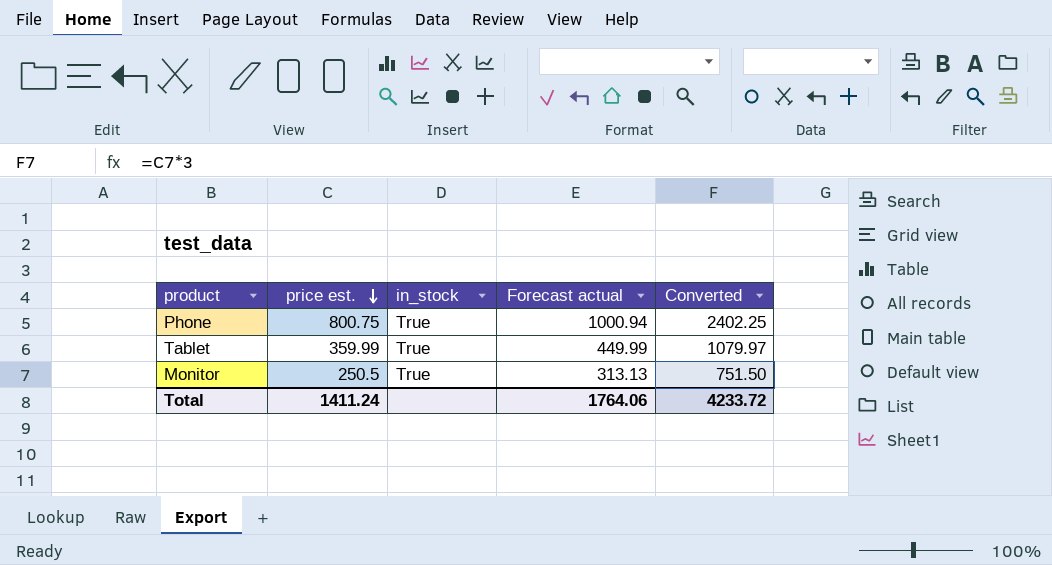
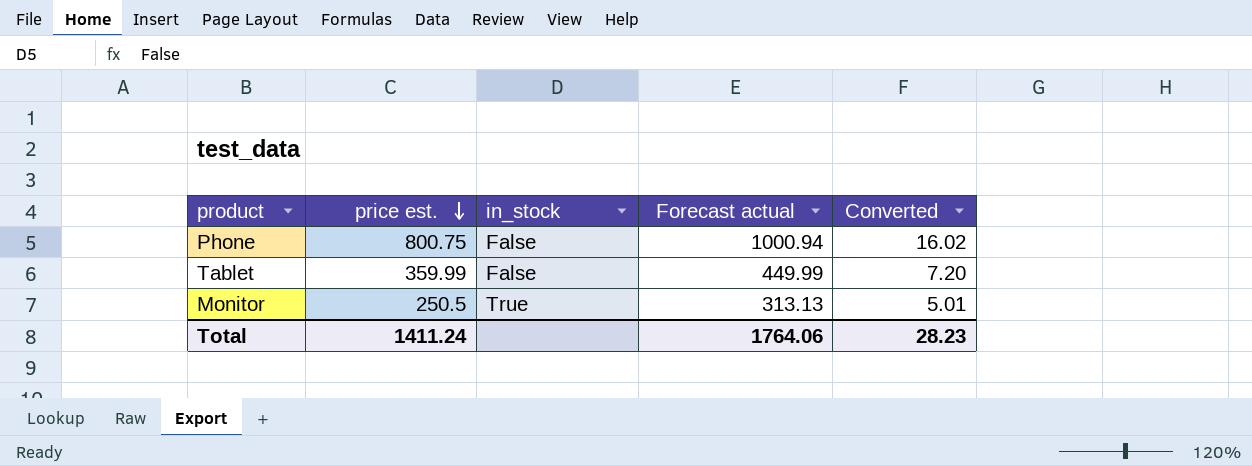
column Converted | formula: [price est.] * 3 -> [price est.] * 0.02
Phone | in_stock: True -> False
Tablet | in_stock: True -> False
Total | Converted: 4233.72 -> 28.23

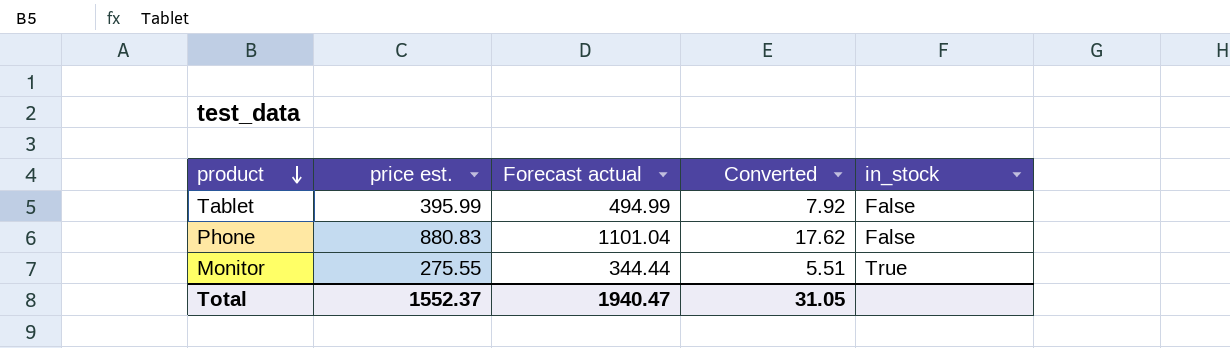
row order: price est. descending -> product descending
column in_stock | position: 3 -> 5
Tablet | price est.: 359.99 -> 395.99
Tablet | Forecast actual: 449.99 -> 494.99
Tablet | Converted: 7.20 -> 7.92
Phone | price est.: 800.75 -> 880.83
Phone | Forecast actual: 1000.94 -> 1101.04
Phone | Converted: 16.02 -> 17.62
Monitor | price est.: 250.5 -> 275.55
Monitor | Forecast actual: 313.13 -> 344.44
Monitor | Converted: 5.01 -> 5.51
Total | price est.: 1411.24 -> 1552.37
Total | Forecast actual: 1764.06 -> 1940.47
Total | Converted: 28.23 -> 31.05

